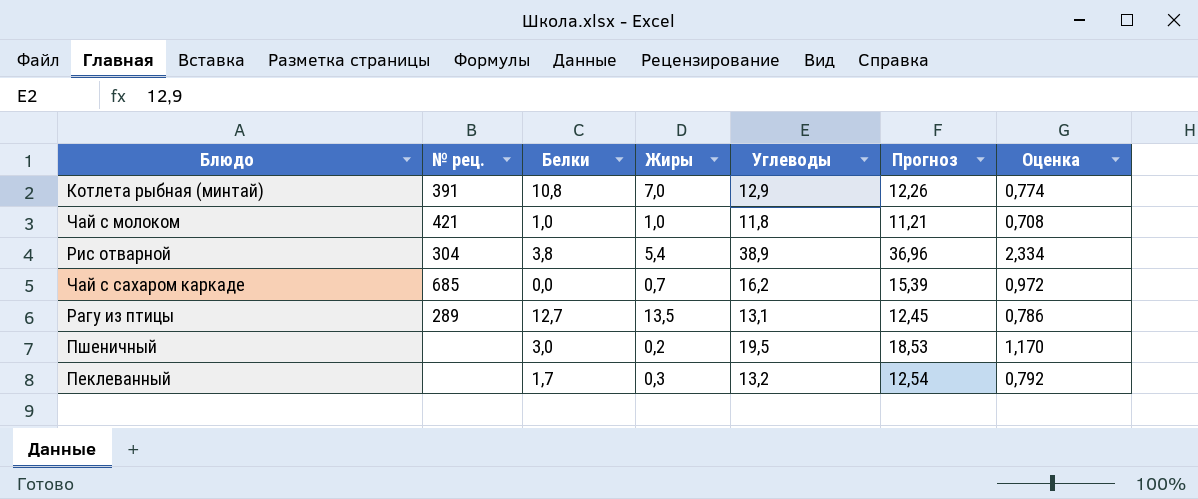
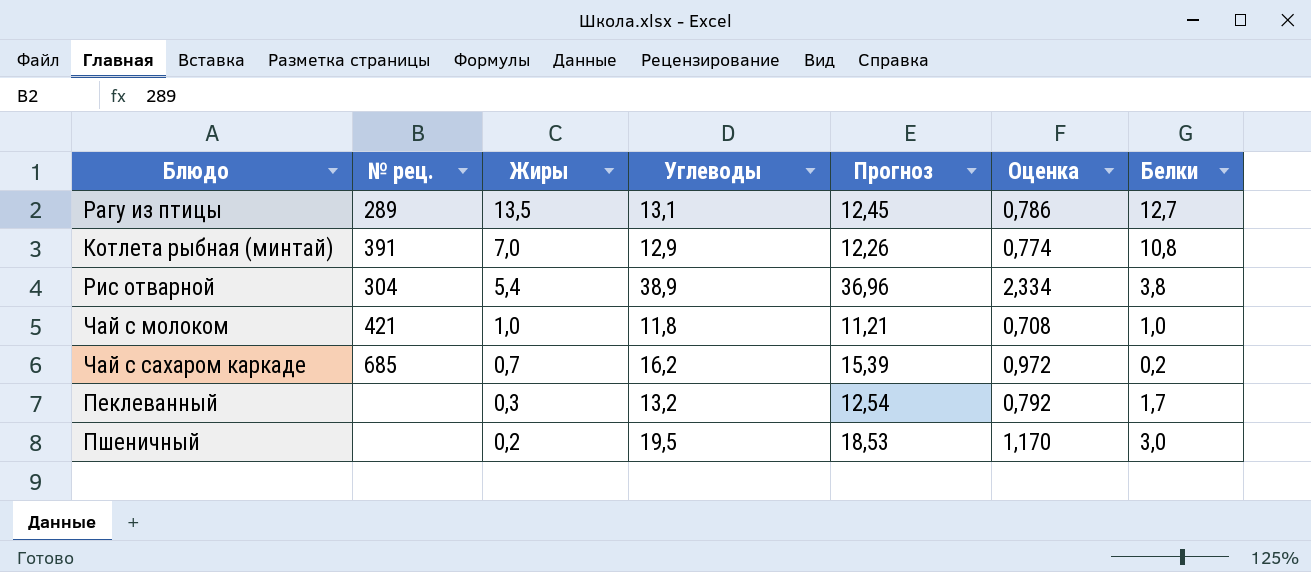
row order: none -> Жиры descending
column Белки | position: 3 -> 7
Чай с сахаром каркаде | Белки: 0,0 -> 0,2

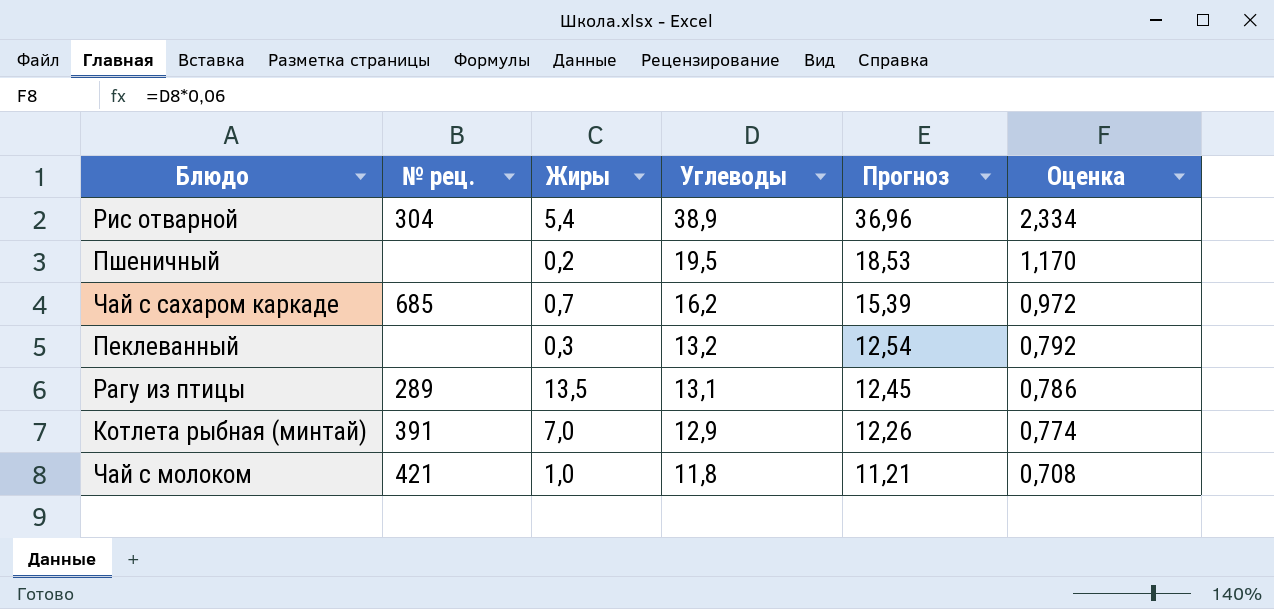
row order: Жиры descending -> Углеводы descending
column Белки | position: 7 -> none

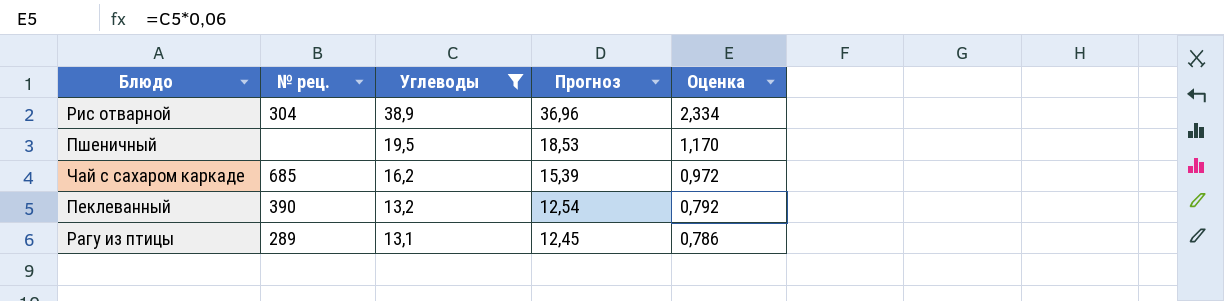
filter: none -> Углеводы >= 13,1
column Жиры | position: 3 -> none
Пеклеванный | № рец.: none -> 390

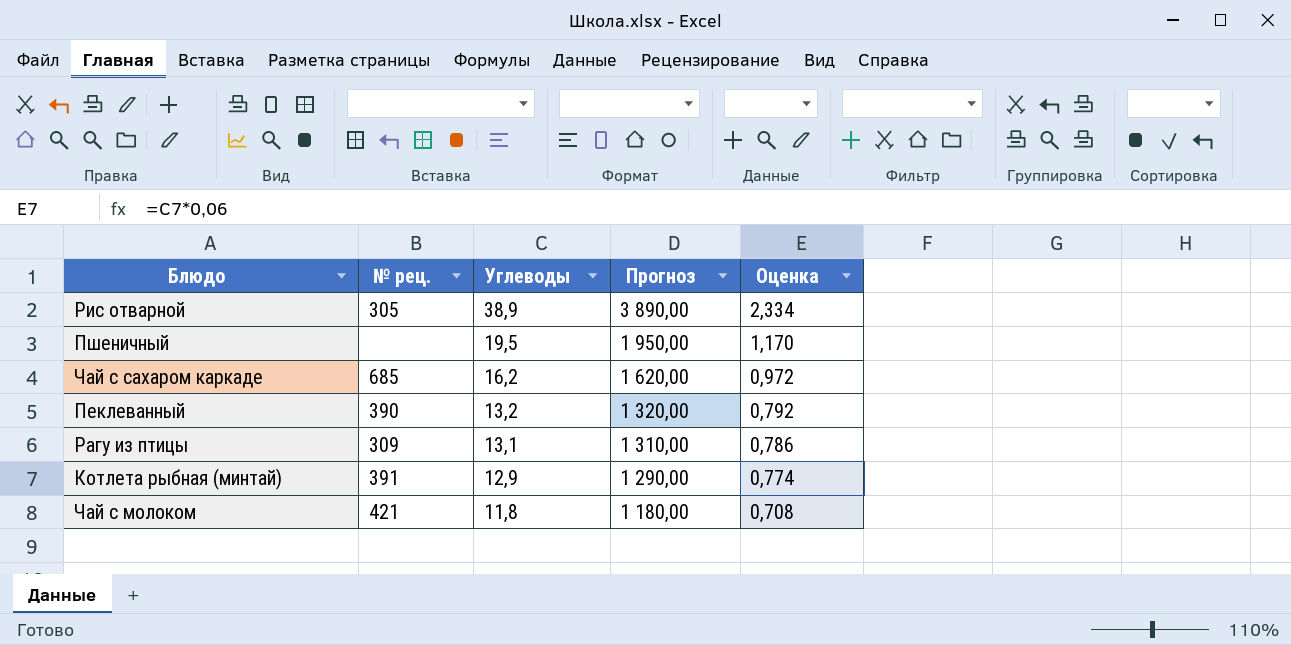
filter: Углеводы >= 13,1 -> none
column Прогноз | formula: [Углеводы] * 0,95 -> [Углеводы] * 100
Рис отварной | № рец.: 304 -> 305
Рагу из птицы | № рец.: 289 -> 309

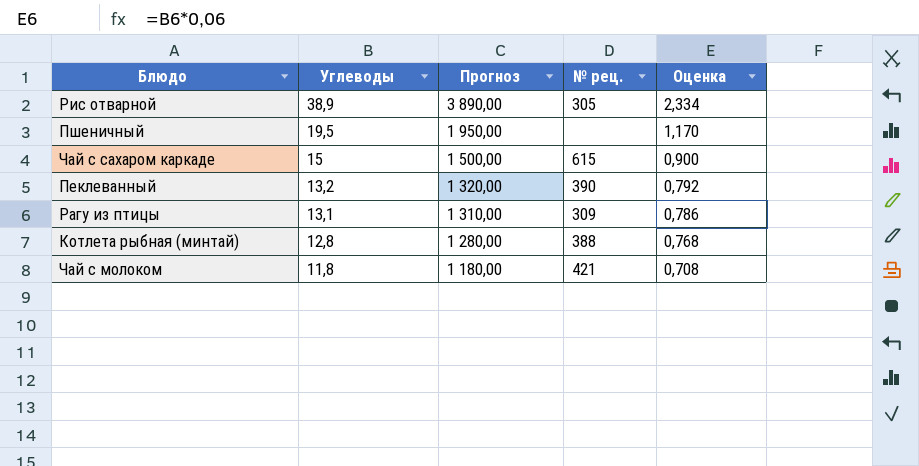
column № рец. | position: 2 -> 4
Чай с сахаром каркаде | Углеводы: 16,2 -> 15
Чай с сахаром каркаде | Прогноз: 1 620,00 -> 1 500,00
Чай с сахаром каркаде | № рец.: 685 -> 615
Чай с сахаром каркаде | Оценка: 0,972 -> 0,900
Котлета рыбная (минтай) | Углеводы: 12,9 -> 12,8
Котлета рыбная (минтай) | Прогноз: 1 290,00 -> 1 280,00
Котлета рыбная (минтай) | № рец.: 391 -> 388
Котлета рыбная (минтай) | Оценка: 0,774 -> 0,768

